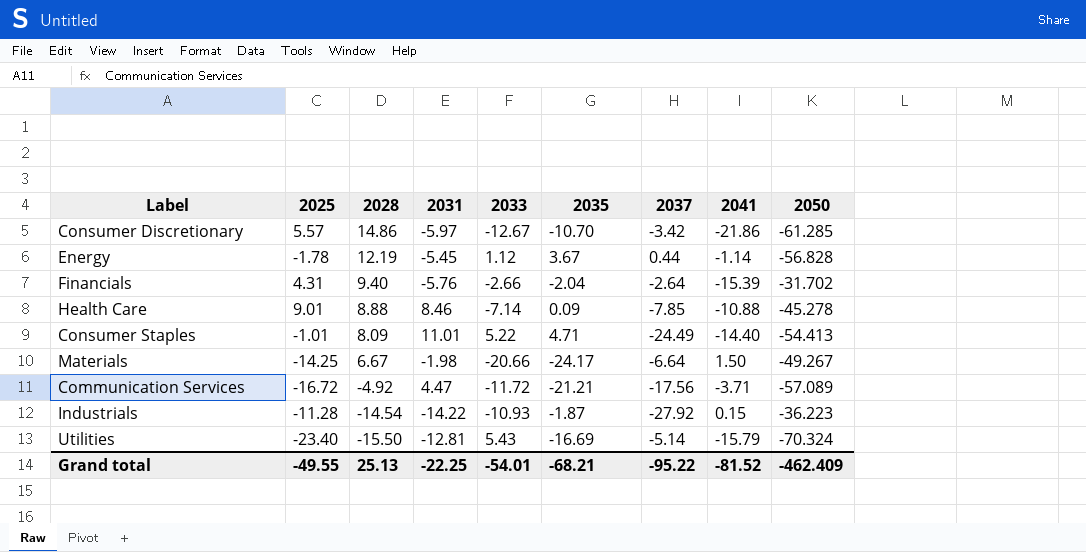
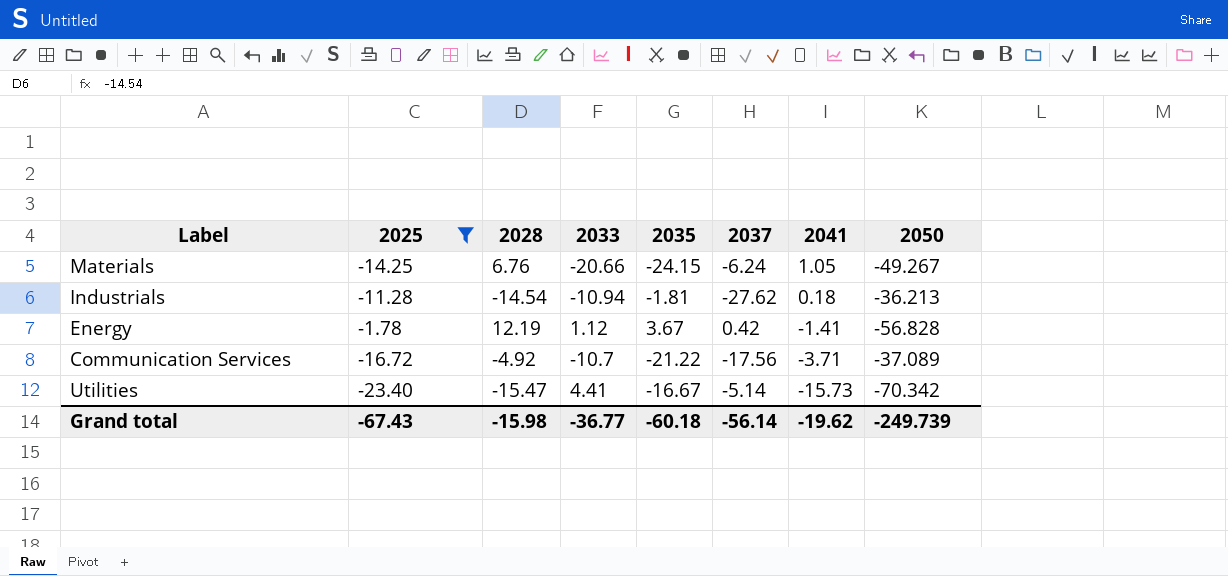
filter: none -> 2025 <= -1.78
row order: 2028 descending -> 2041 descending
column 2031 | position: 4 -> none
Materials | 2028: 6.67 -> 6.76
Materials | 2035: -24.17 -> -24.15
Materials | 2037: -6.64 -> -6.24
Materials | 2041: 1.50 -> 1.05
Industrials | 2033: -10.93 -> -10.94
Industrials | 2035: -1.87 -> -1.81
Industrials | 2037: -27.92 -> -27.62
Industrials | 2041: 0.15 -> 0.18
Industrials | 2050: -36.223 -> -36.213
Energy | 2037: 0.44 -> 0.42
Energy | 2041: -1.14 -> -1.41
Communication Services | 2033: -11.72 -> -10.7
Communication Services | 2035: -21.21 -> -21.22
Communication Services | 2050: -57.089 -> -37.089
Utilities | 2028: -15.50 -> -15.47
Utilities | 2033: 5.43 -> 4.41
Utilities | 2035: -16.69 -> -16.67
Utilities | 2041: -15.79 -> -15.73
Utilities | 2050: -70.324 -> -70.342
Grand total | 2025: -49.55 -> -67.43
Grand total | 2028: 25.13 -> -15.98
Grand total | 2033: -54.01 -> -36.77
Grand total | 2035: -68.21 -> -60.18
Grand total | 2037: -95.22 -> -56.14
Grand total | 2041: -81.52 -> -19.62
Grand total | 2050: -462.409 -> -249.739

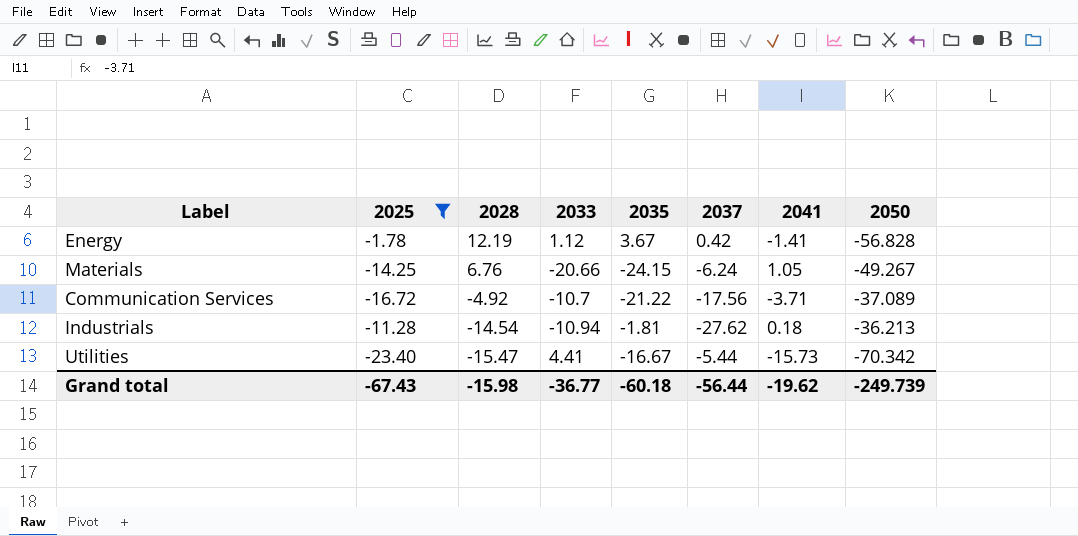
row order: 2041 descending -> 2028 descending
Utilities | 2037: -5.14 -> -5.44
Grand total | 2037: -56.14 -> -56.44

